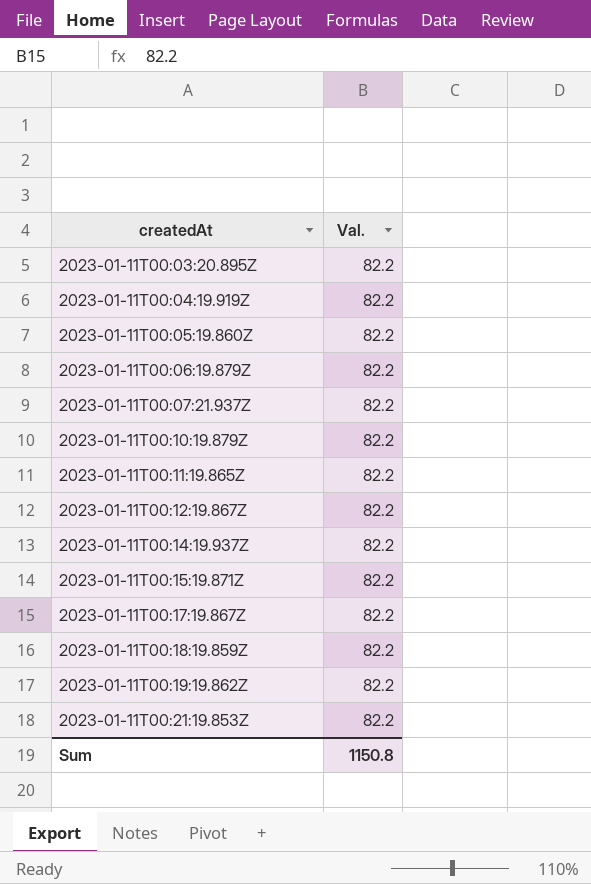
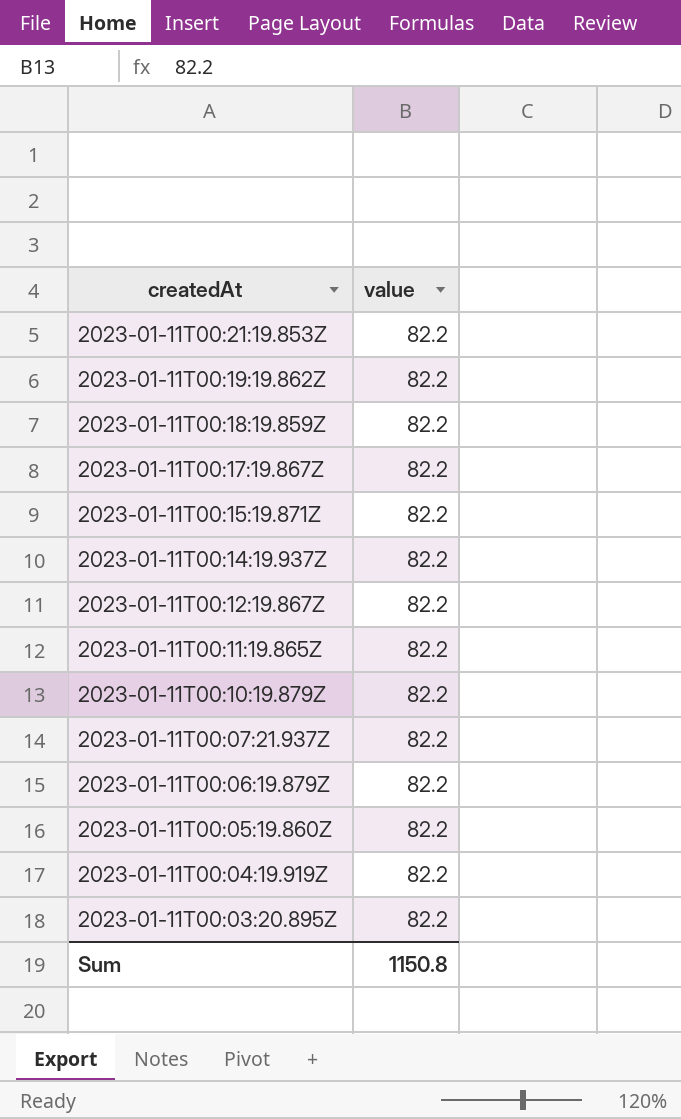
row order: createdAt ascending -> createdAt descending
column name: Val. -> value

